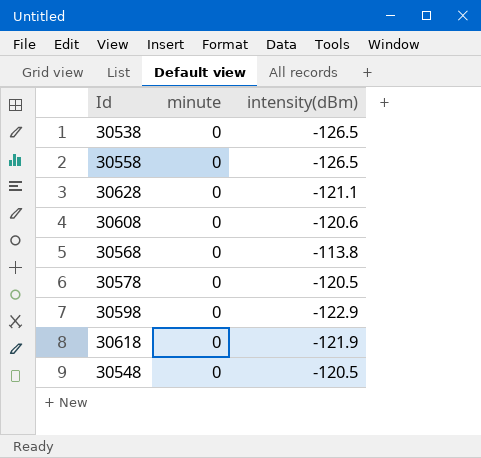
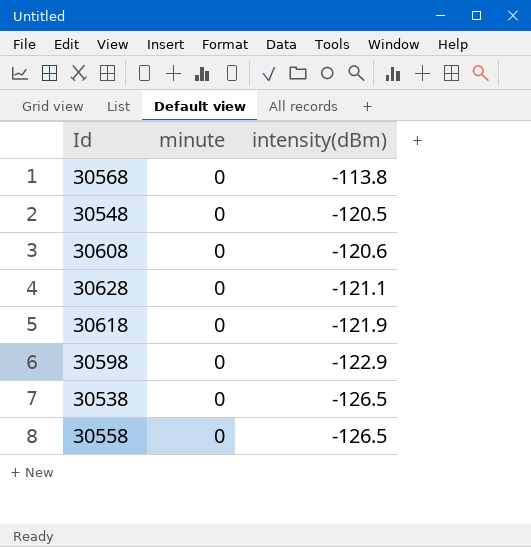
row order: none -> intensity(dBm) descending
row 30578: 0 | -120.5 -> none

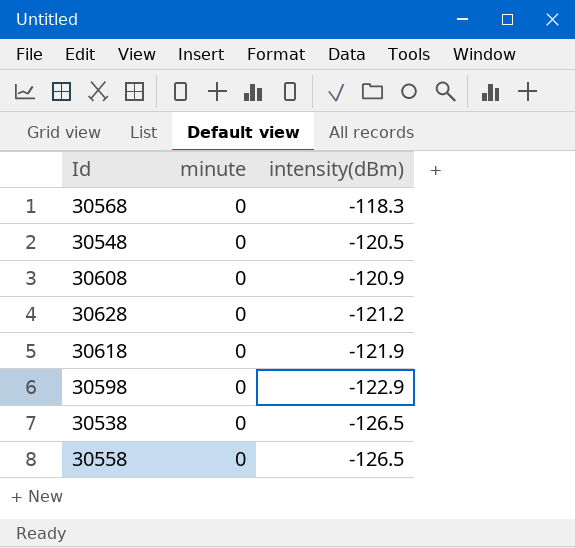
30568 | intensity(dBm): -113.8 -> -118.3
30608 | intensity(dBm): -120.6 -> -120.9
30628 | intensity(dBm): -121.1 -> -121.2

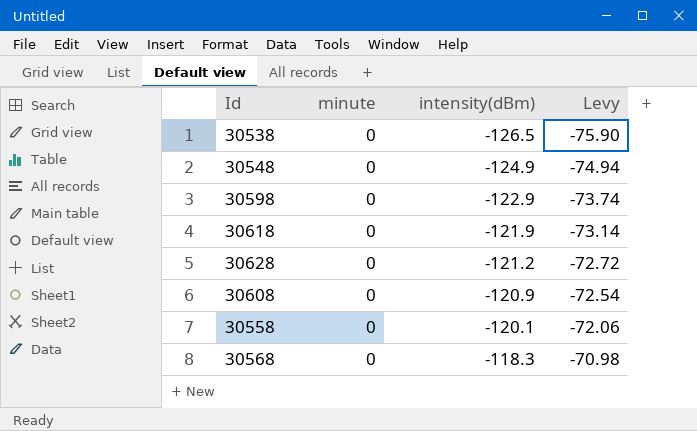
row order: intensity(dBm) descending -> intensity(dBm) ascending
column Levy | formula: none -> [intensity(dBm)] * 0.6
30548 | intensity(dBm): -120.5 -> -124.9
30558 | intensity(dBm): -126.5 -> -120.1

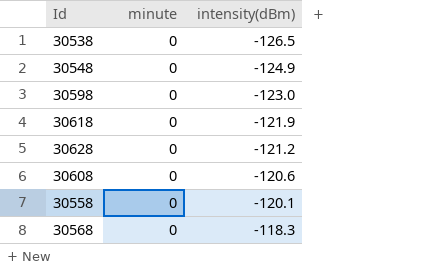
column Levy | formula: [intensity(dBm)] * 0.6 -> none
30598 | intensity(dBm): -122.9 -> -123.0
30608 | intensity(dBm): -120.9 -> -120.6

